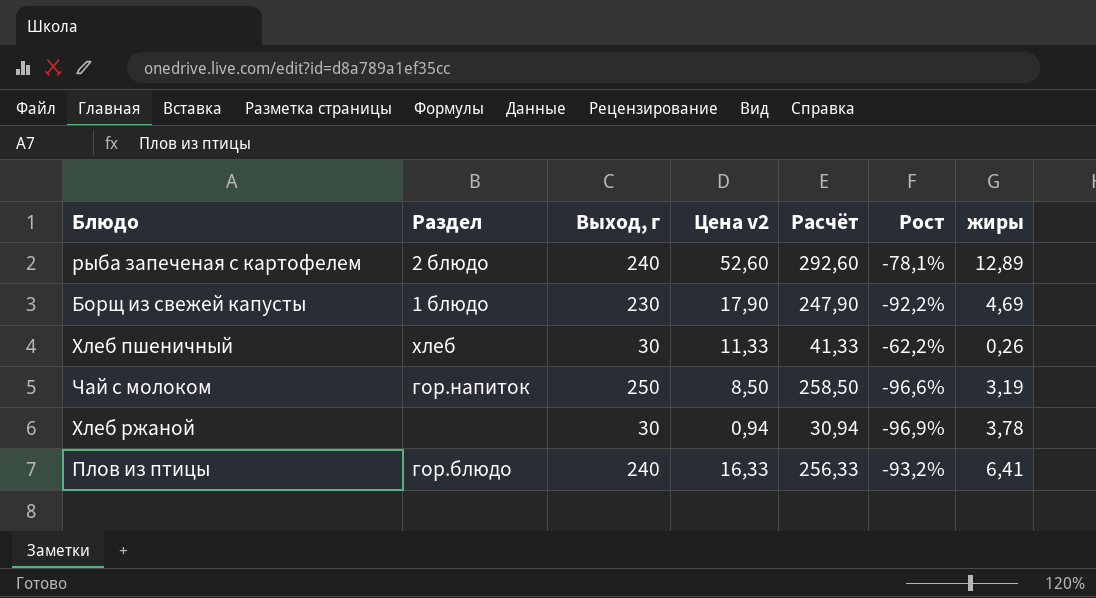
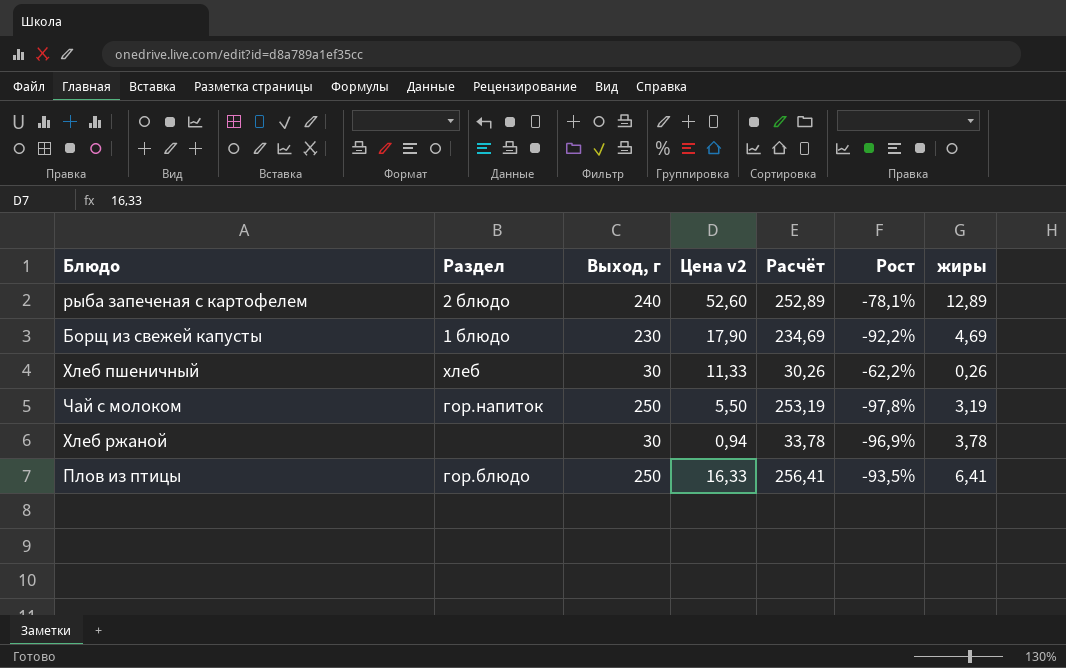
column Расчёт | formula: [Выход, г] + [Цена v2] -> [Выход, г] + [жиры]
Чай с молоком | Цена v2: 8,50 -> 5,50
Чай с молоком | Рост: -96,6% -> -97,8%
Плов из птицы | Выход, г: 240 -> 250
Плов из птицы | Рост: -93,2% -> -93,5%

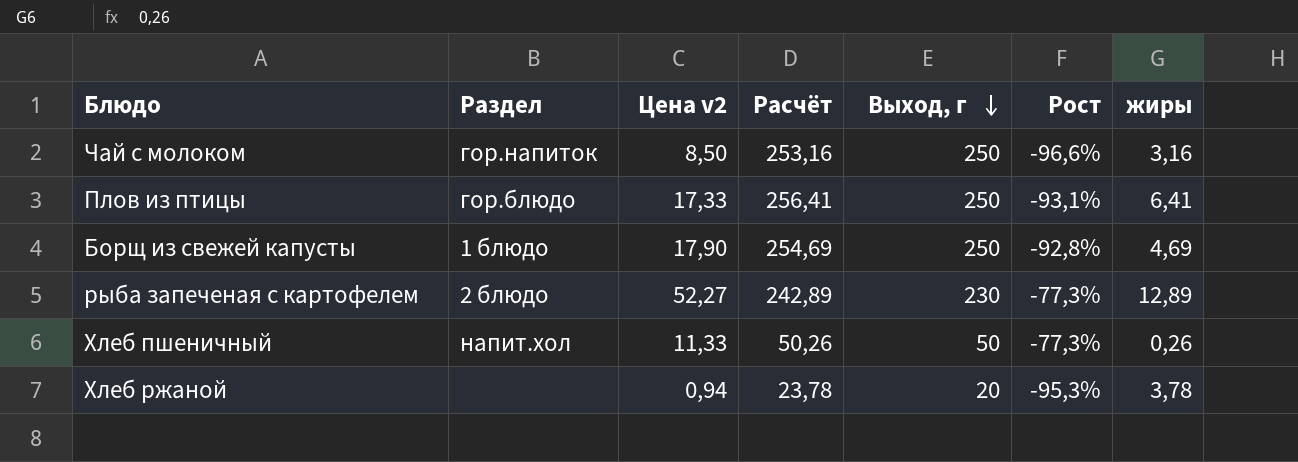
row order: none -> Выход, г descending
column Выход, г | position: 3 -> 5
Чай с молоком | Цена v2: 5,50 -> 8,50
Чай с молоком | Расчёт: 253,19 -> 253,16
Чай с молоком | Рост: -97,8% -> -96,6%
Чай с молоком | жиры: 3,19 -> 3,16
Плов из птицы | Цена v2: 16,33 -> 17,33
Плов из птицы | Рост: -93,5% -> -93,1%
Борщ из свежей капусты | Расчёт: 234,69 -> 254,69
Борщ из свежей капусты | Выход, г: 230 -> 250
Борщ из свежей капусты | Рост: -92,2% -> -92,8%
рыба запеченая с картофелем | Цена v2: 52,60 -> 52,27
рыба запеченая с картофелем | Расчёт: 252,89 -> 242,89
рыба запеченая с картофелем | Выход, г: 240 -> 230
рыба запеченая с картофелем | Рост: -78,1% -> -77,3%
Хлеб пшеничный | Раздел: хлеб -> напит.хол
Хлеб пшеничный | Расчёт: 30,26 -> 50,26
Хлеб пшеничный | Выход, г: 30 -> 50
Хлеб пшеничный | Рост: -62,2% -> -77,3%
Хлеб ржаной | Расчёт: 33,78 -> 23,78
Хлеб ржаной | Выход, г: 30 -> 20
Хлеб ржаной | Рост: -96,9% -> -95,3%

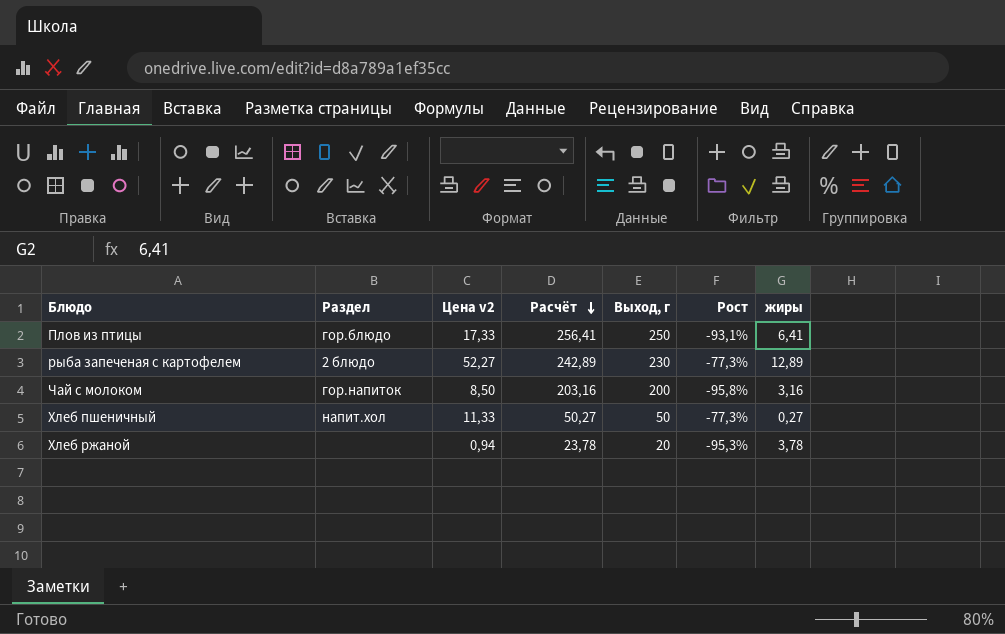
row order: Выход, г descending -> Расчёт descending
row Борщ из свежей капусты: 1 блюдо | 17,90 | 254,69 | 250 | -92,8% | 4,69 -> none
Чай с молоком | Расчёт: 253,16 -> 203,16
Чай с молоком | Выход, г: 250 -> 200
Чай с молоком | Рост: -96,6% -> -95,8%
Хлеб пшеничный | Расчёт: 50,26 -> 50,27
Хлеб пшеничный | жиры: 0,26 -> 0,27

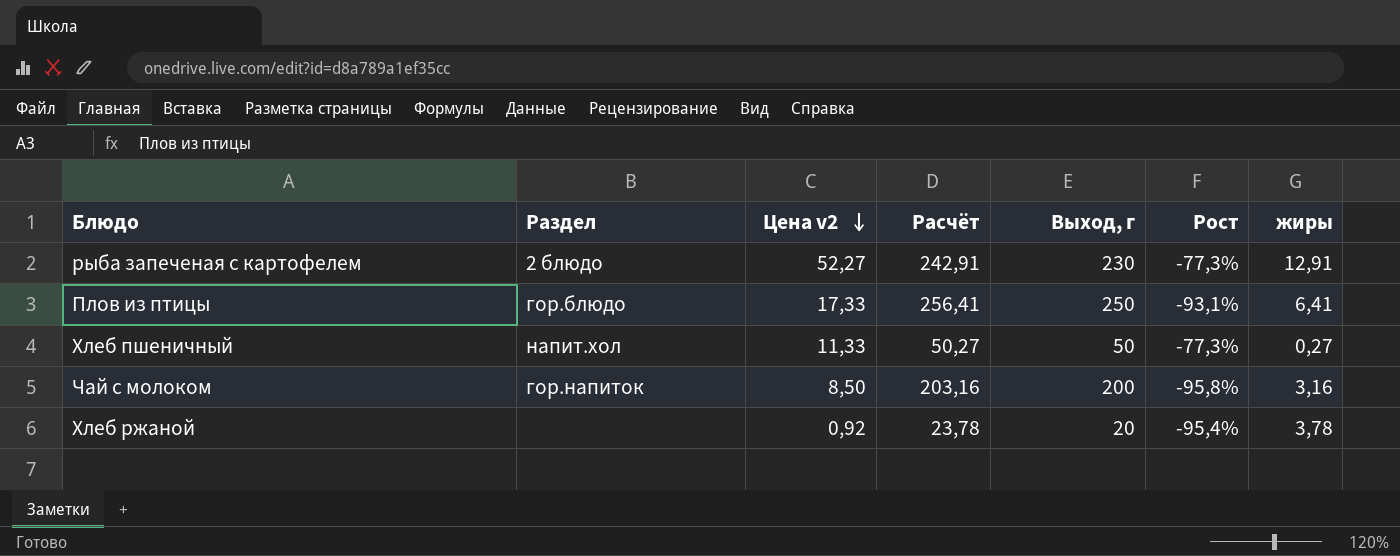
row order: Расчёт descending -> Цена v2 descending
рыба запеченая с картофелем | Расчёт: 242,89 -> 242,91
рыба запеченая с картофелем | жиры: 12,89 -> 12,91
Хлеб ржаной | Цена v2: 0,94 -> 0,92
Хлеб ржаной | Рост: -95,3% -> -95,4%

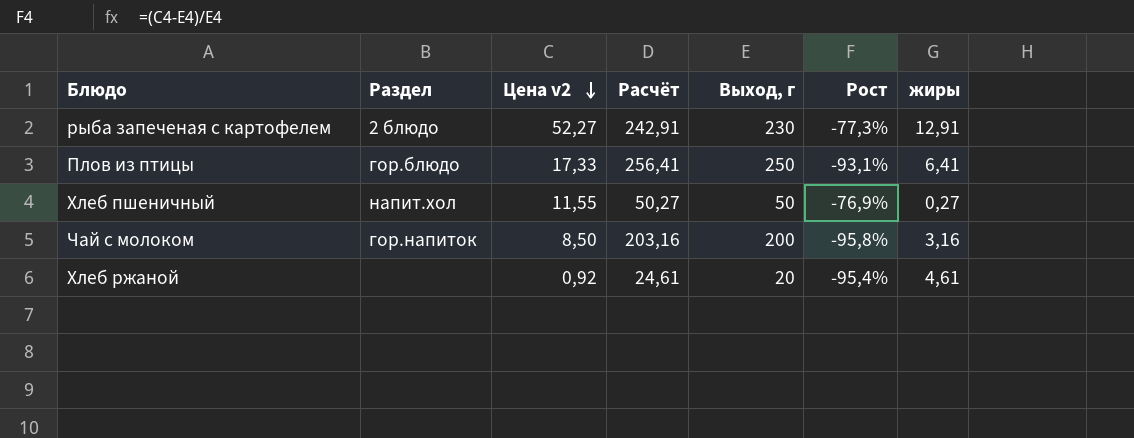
Хлеб пшеничный | Цена v2: 11,33 -> 11,55
Хлеб пшеничный | Рост: -77,3% -> -76,9%
Хлеб ржаной | Расчёт: 23,78 -> 24,61
Хлеб ржаной | жиры: 3,78 -> 4,61

